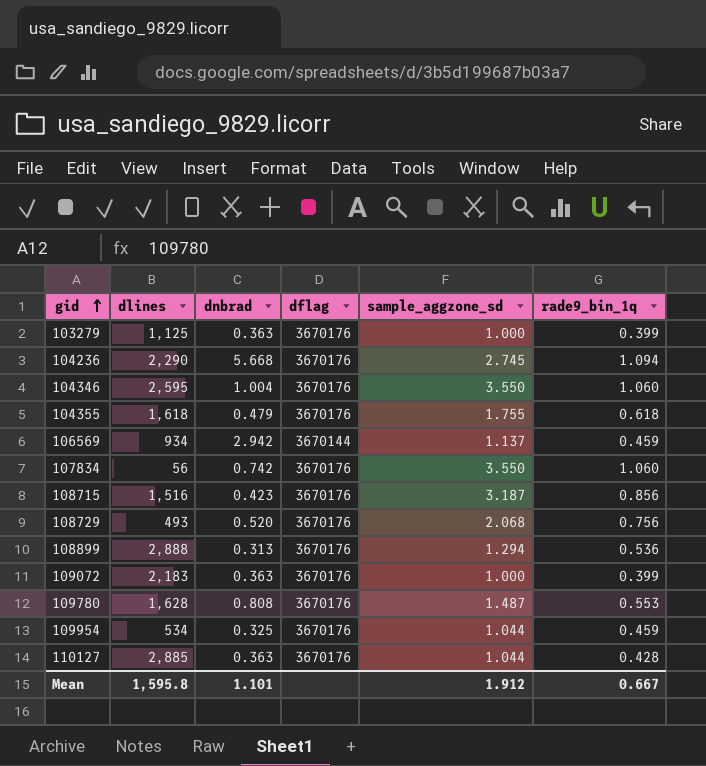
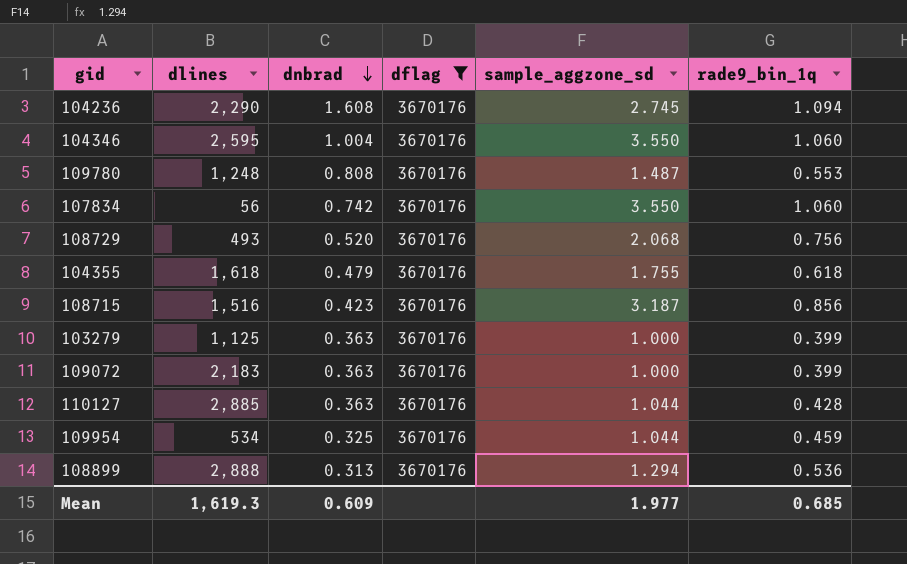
filter: none -> dflag = 3670176
row order: gid ascending -> dnbrad descending
104236 | dnbrad: 5.668 -> 1.608
109780 | dlines: 1,628 -> 1,248
Mean | dlines: 1,595.8 -> 1,619.3
Mean | dnbrad: 1.101 -> 0.609
Mean | sample_aggzone_sd: 1.912 -> 1.977
Mean | rade9_bin_1q: 0.667 -> 0.685

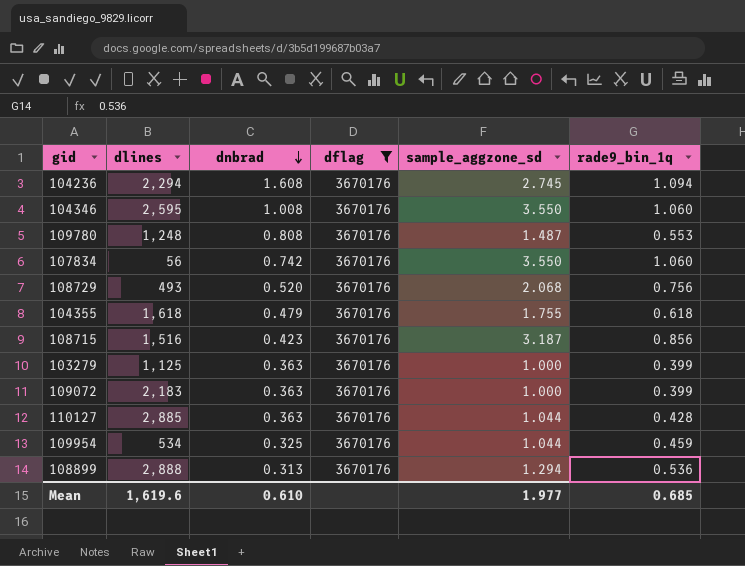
104236 | dlines: 2,290 -> 2,294
104346 | dnbrad: 1.004 -> 1.008
Mean | dlines: 1,619.3 -> 1,619.6
Mean | dnbrad: 0.609 -> 0.610

